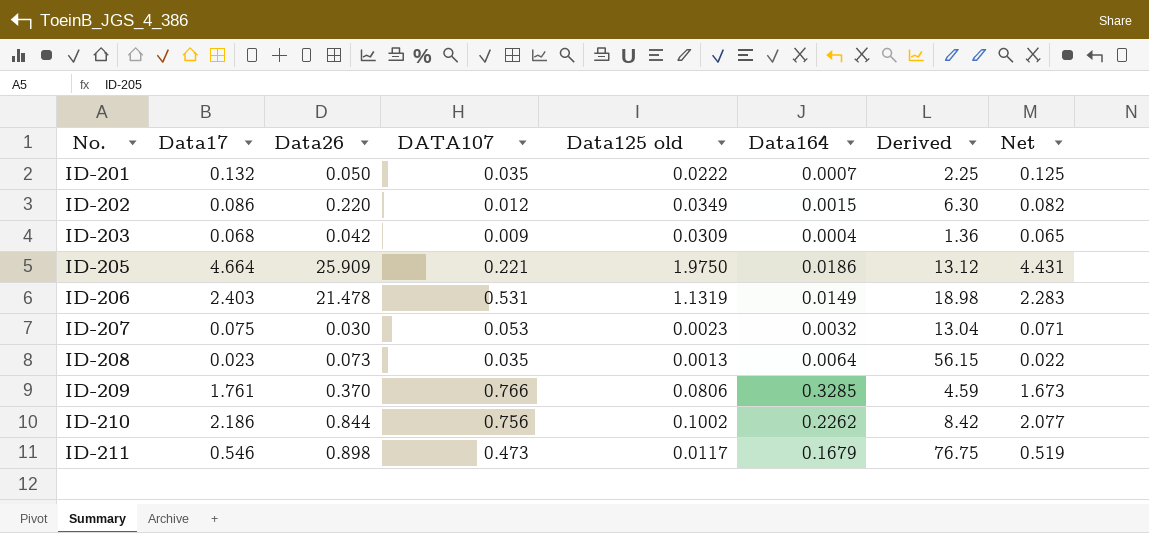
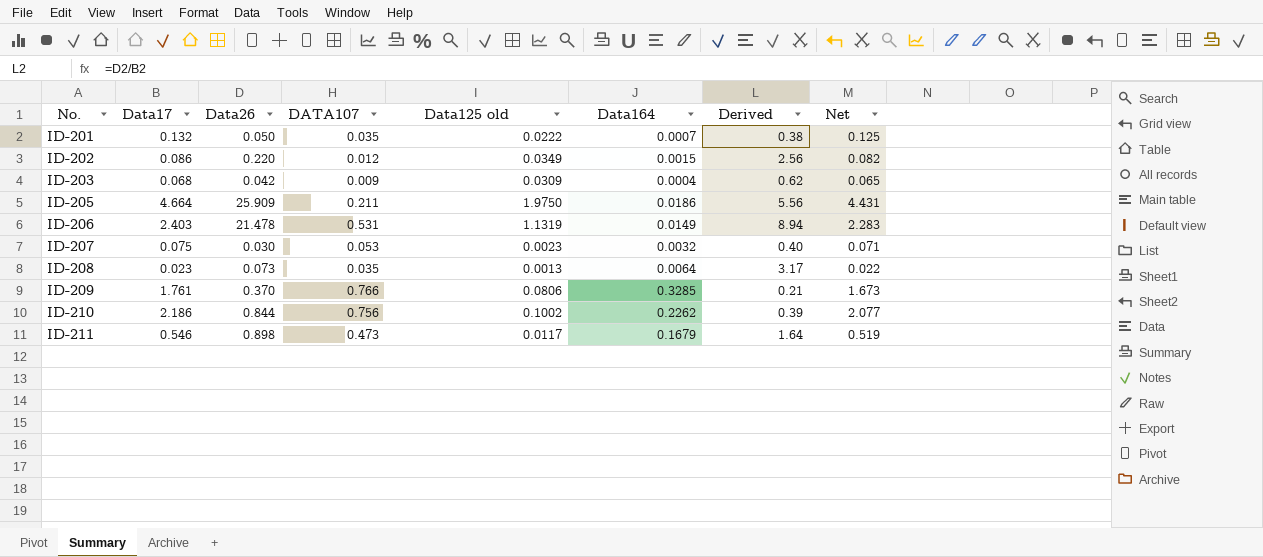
column Derived | formula: [Data26] / [Data125 old] -> [Data26] / [Data17]
ID-205 | DATA107: 0.221 -> 0.211

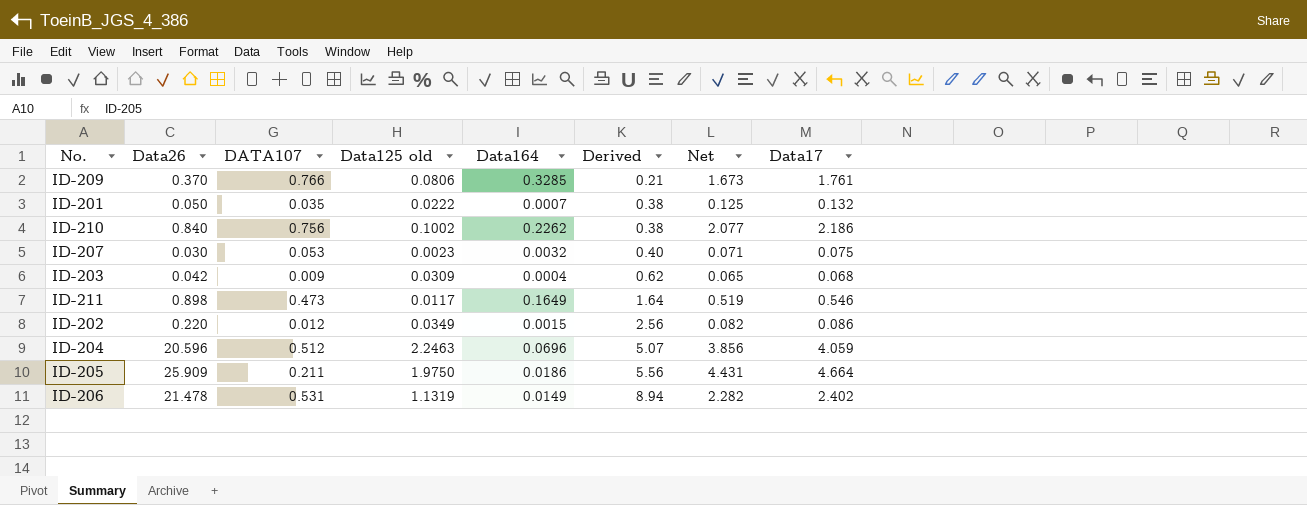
row order: No. ascending -> Derived ascending
column Data17 | position: 2 -> 8
row ID-208: 0.023 | 0.073 | 0.035 | 0.0013 | 0.0064 | 3.17 | 0.022 -> none
ID-210 | Data26: 0.844 -> 0.840
ID-210 | Derived: 0.39 -> 0.38
ID-211 | Data164: 0.1679 -> 0.1649
row ID-204: none -> 20.596 | 0.512 | 2.2463 | 0.0696 | 5.07 | 3.856 | 4.059
ID-206 | Net: 2.283 -> 2.282
ID-206 | Data17: 2.403 -> 2.402

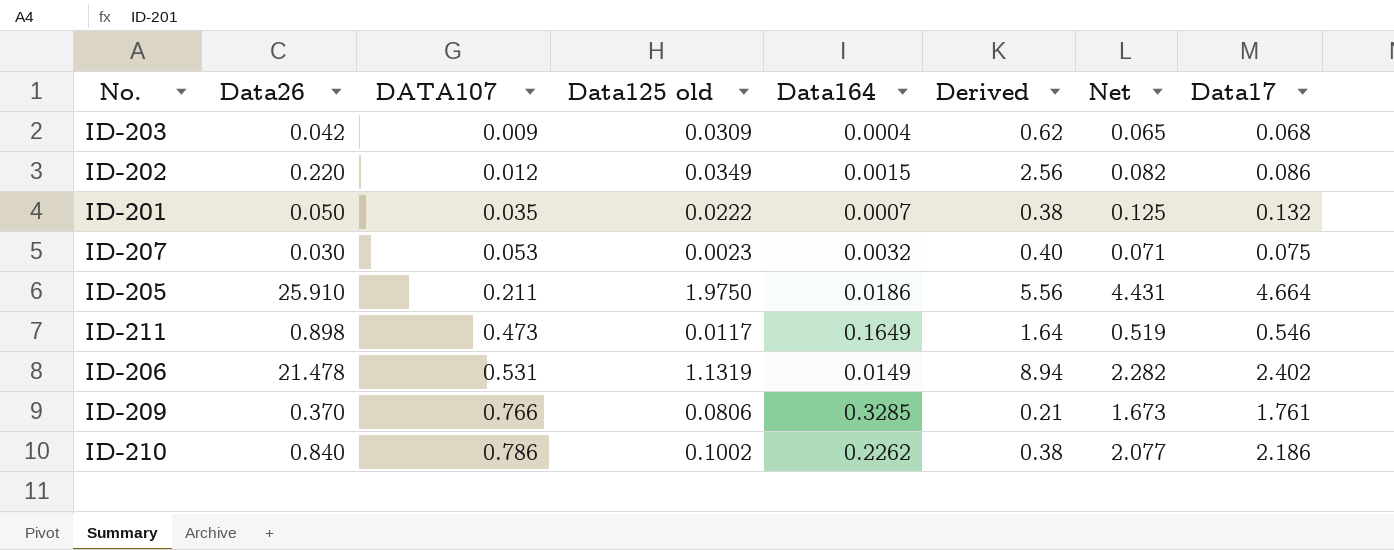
row order: Derived ascending -> DATA107 ascending
row ID-204: 20.596 | 0.512 | 2.2463 | 0.0696 | 5.07 | 3.856 | 4.059 -> none
ID-205 | Data26: 25.909 -> 25.910
ID-210 | DATA107: 0.756 -> 0.786

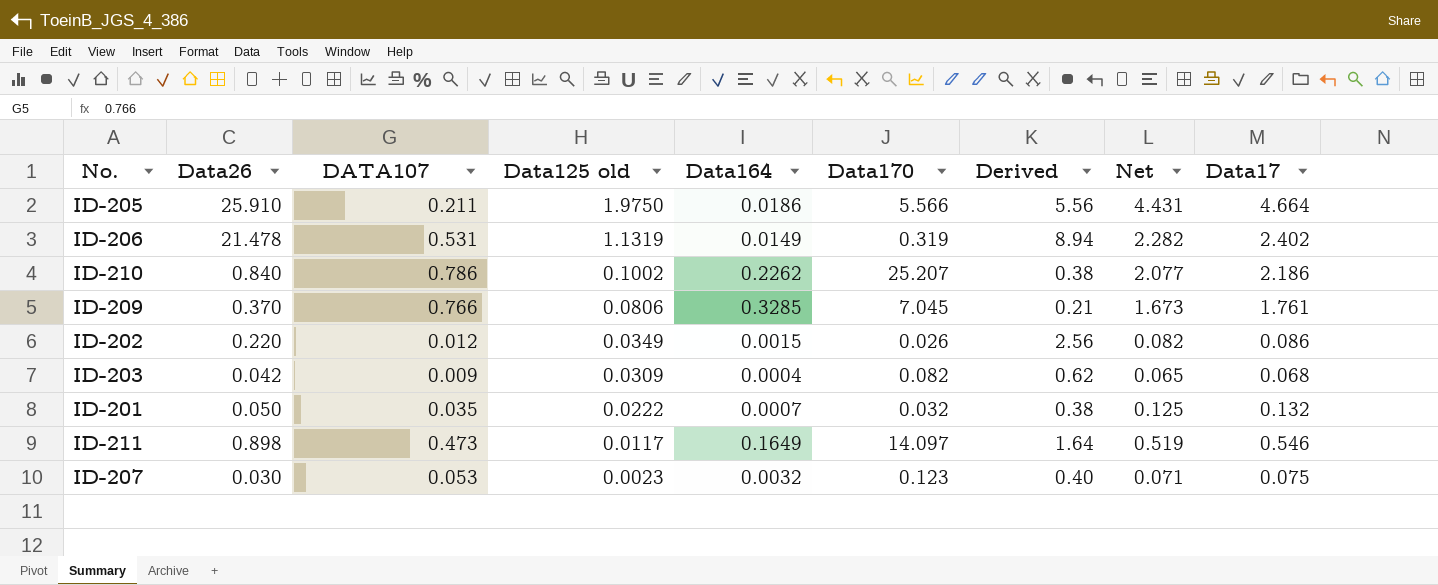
row order: DATA107 ascending -> Data125 old descending
column Data170 | position: none -> 6

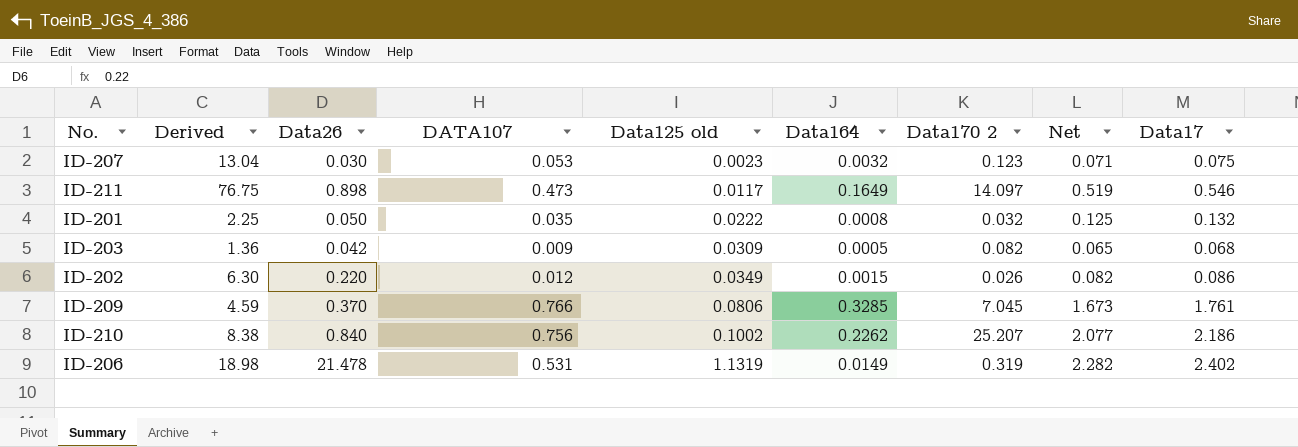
row order: Data125 old descending -> Data125 old ascending
column Derived | formula: [Data26] / [Data17] -> [Data26] / [Data125 old]
column Derived | position: 7 -> 2
column name: Data170 -> Data170 2
row ID-205: 25.910 | 0.211 | 1.9750 | 0.0186 | 5.566 | 5.56 | 4.431 | 4.664 -> none
ID-201 | Data164: 0.0007 -> 0.0008
ID-203 | Data164: 0.0004 -> 0.0005
ID-210 | DATA107: 0.786 -> 0.756

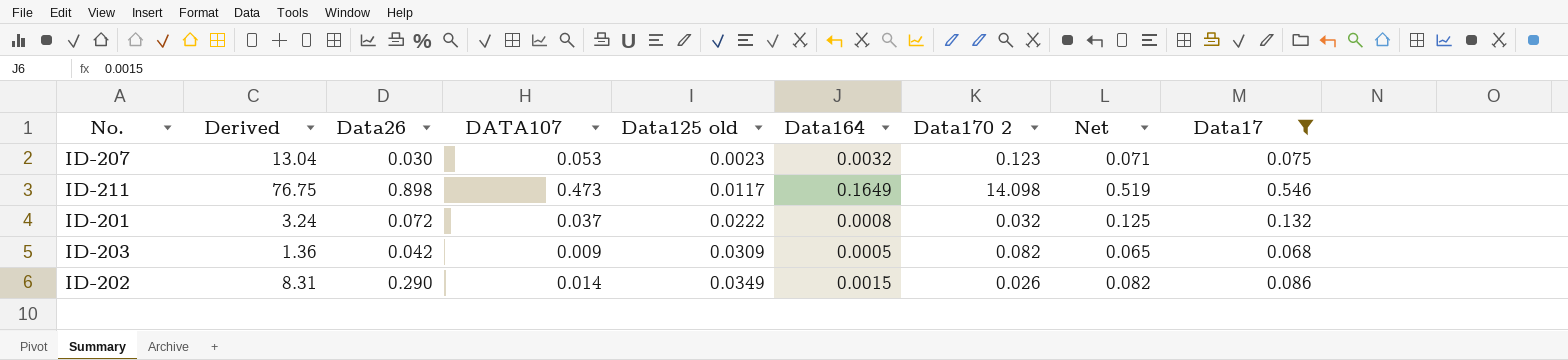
filter: none -> Data17 <= 0.546
ID-211 | Data170 2: 14.097 -> 14.098
ID-201 | Derived: 2.25 -> 3.24
ID-201 | Data26: 0.050 -> 0.072
ID-201 | DATA107: 0.035 -> 0.037
ID-202 | Derived: 6.30 -> 8.31
ID-202 | Data26: 0.220 -> 0.290
ID-202 | DATA107: 0.012 -> 0.014

